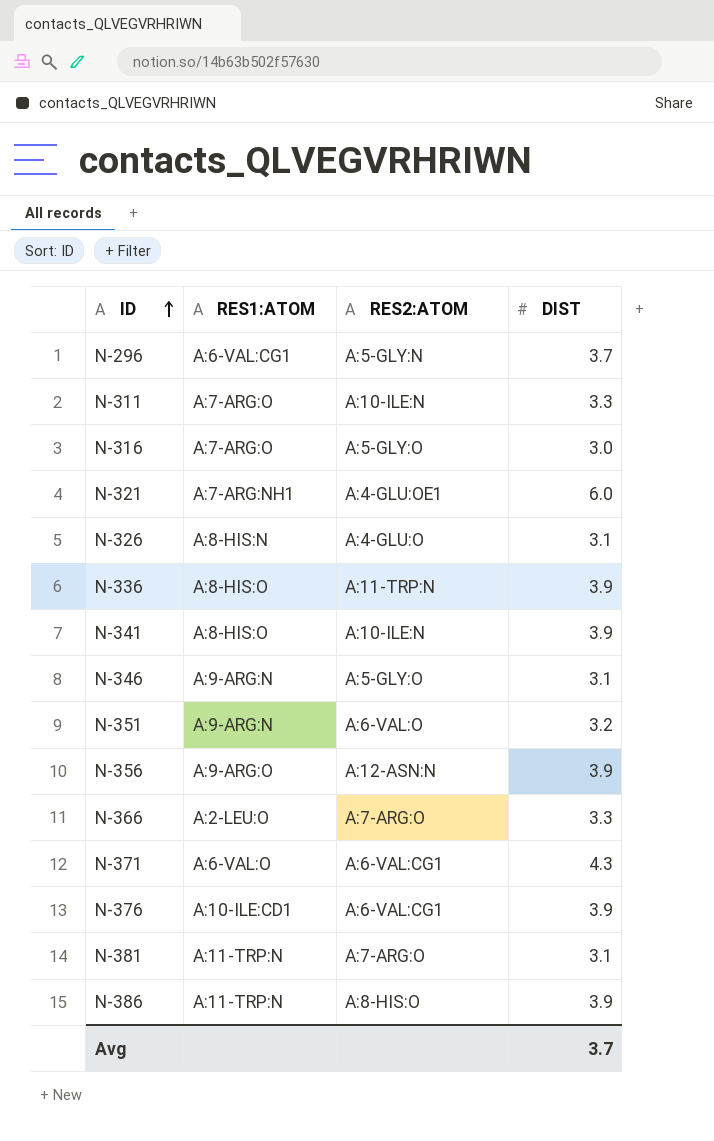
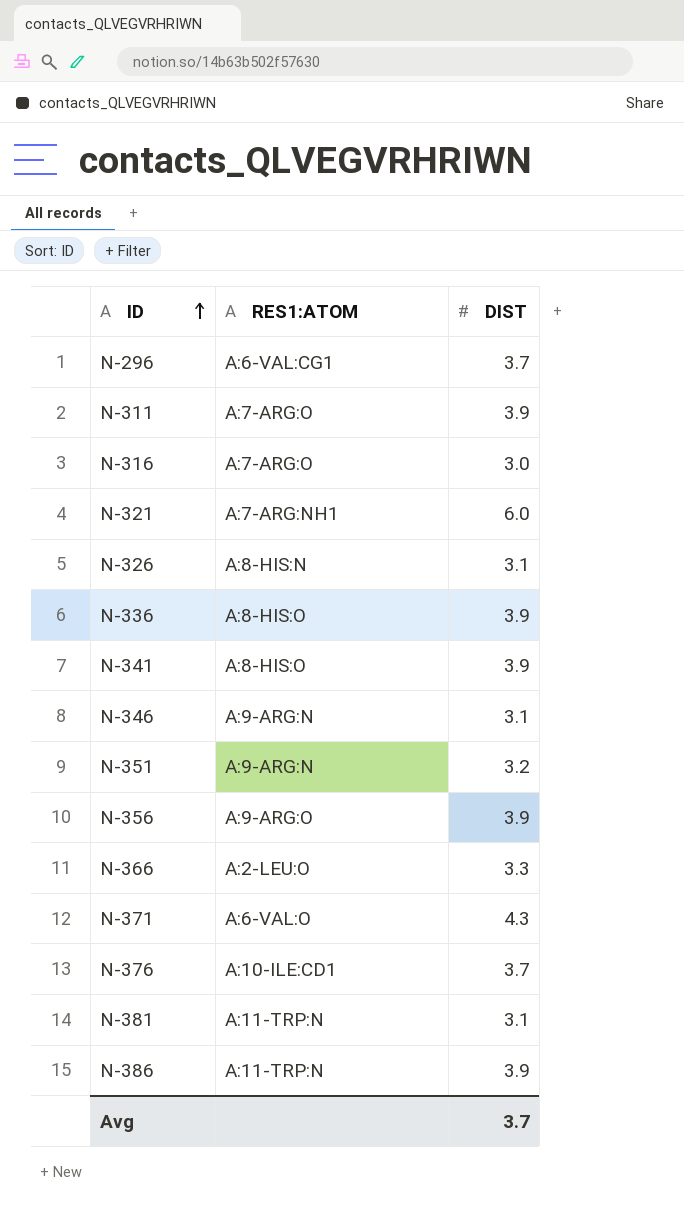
column RES2:ATOM | position: 3 -> none
N-311 | DIST: 3.3 -> 3.9
N-376 | DIST: 3.9 -> 3.7

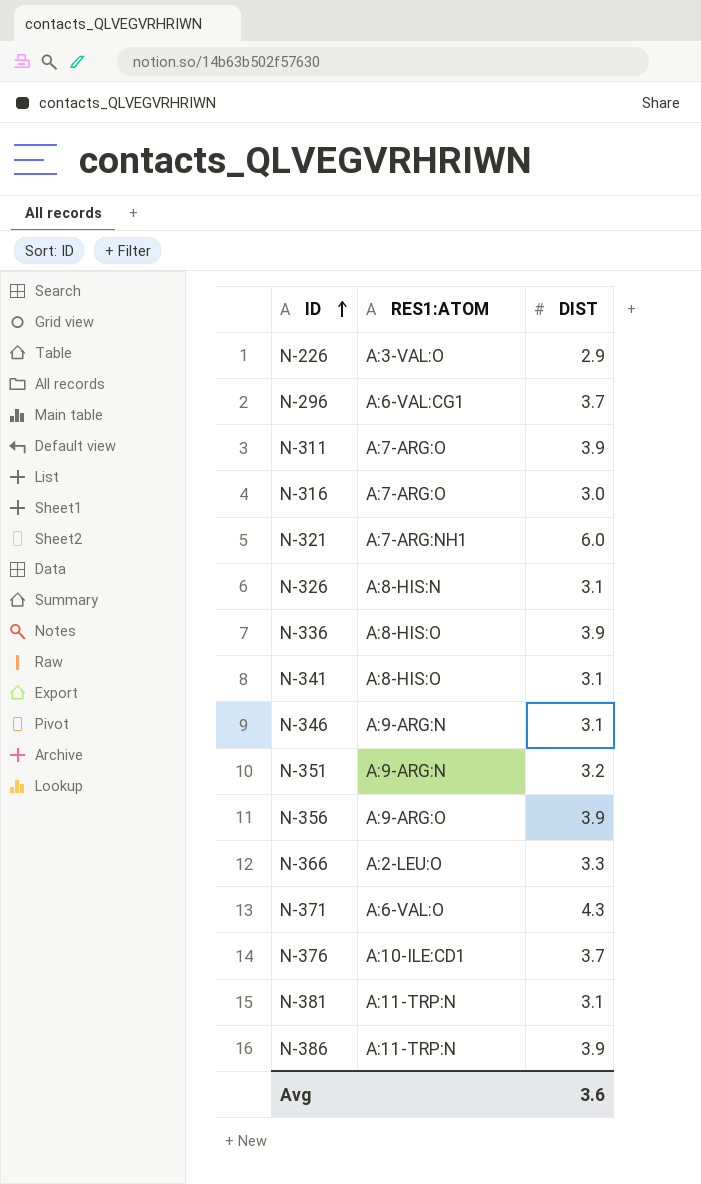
row N-226: none -> A:3-VAL:O | 2.9
N-341 | DIST: 3.9 -> 3.1
Avg | DIST: 3.7 -> 3.6

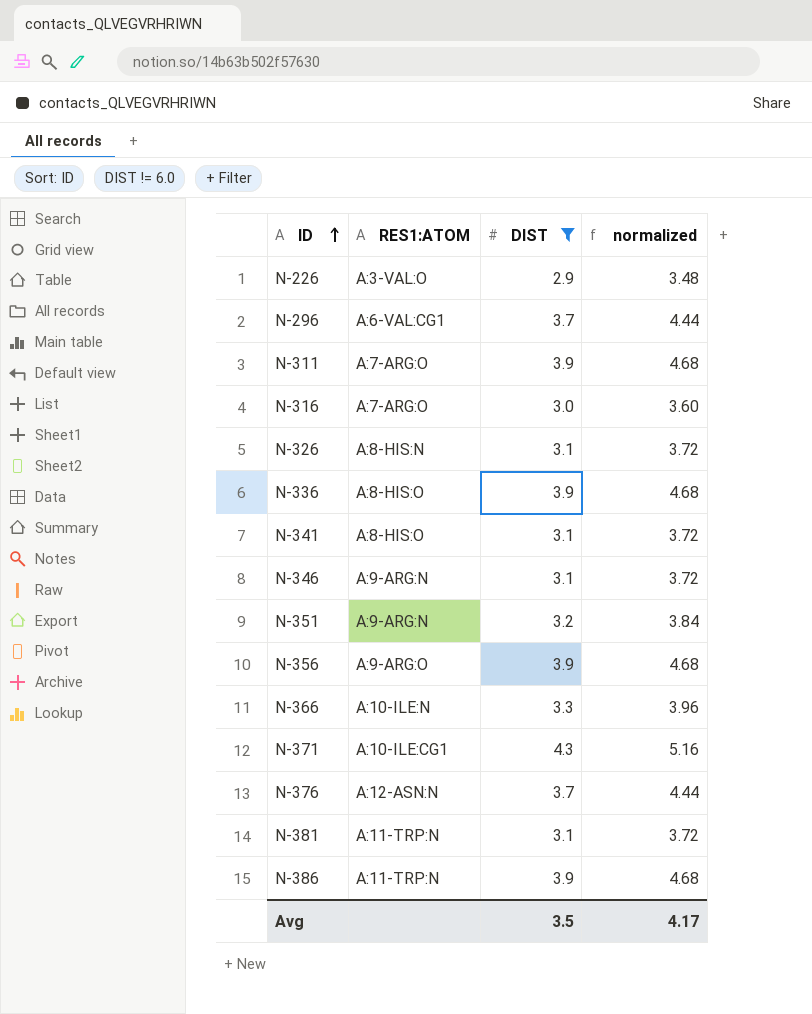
filter: none -> DIST != 6.0
column normalized | formula: none -> [DIST] * 1.2
N-366 | RES1:ATOM: A:2-LEU:O -> A:10-ILE:N
N-371 | RES1:ATOM: A:6-VAL:O -> A:10-ILE:CG1
N-376 | RES1:ATOM: A:10-ILE:CD1 -> A:12-ASN:N
Avg | DIST: 3.6 -> 3.5

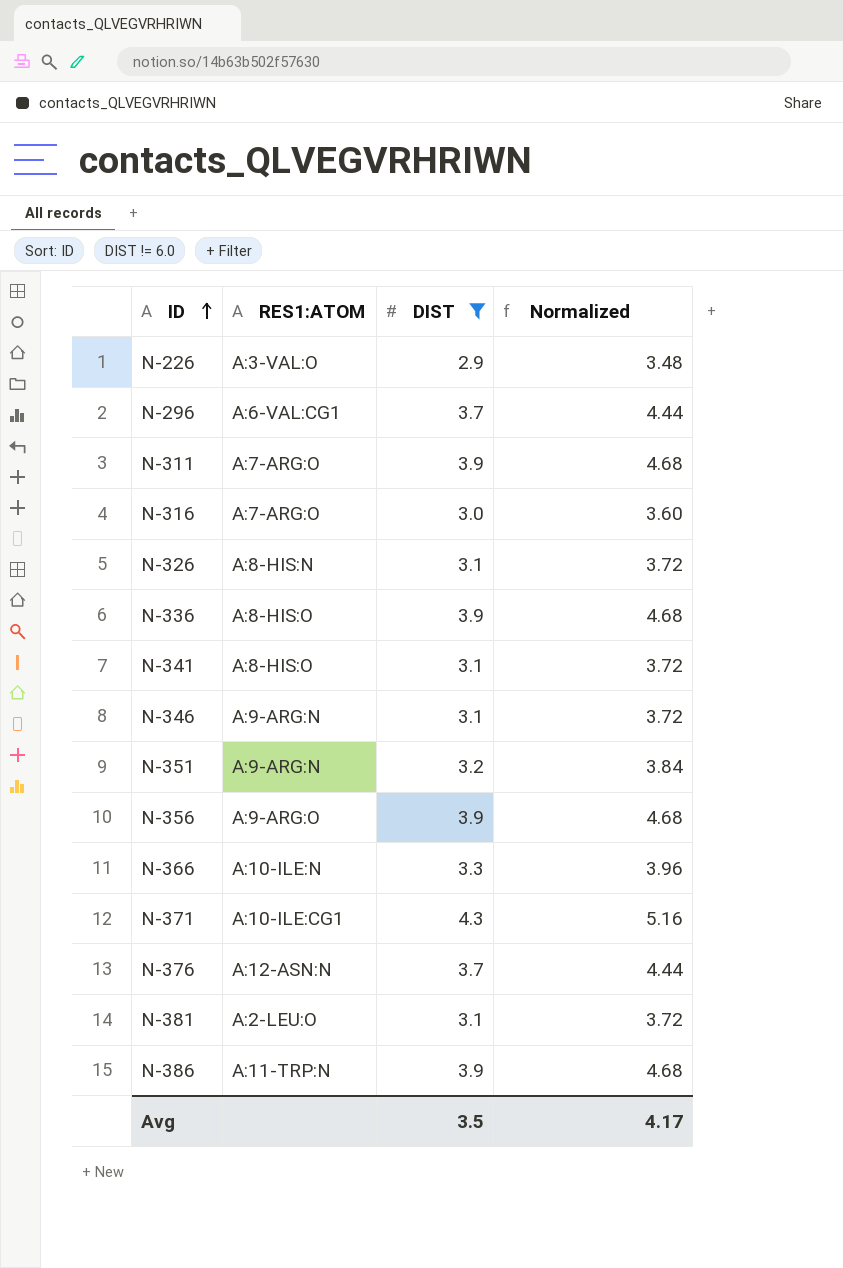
column name: normalized -> Normalized
N-381 | RES1:ATOM: A:11-TRP:N -> A:2-LEU:O

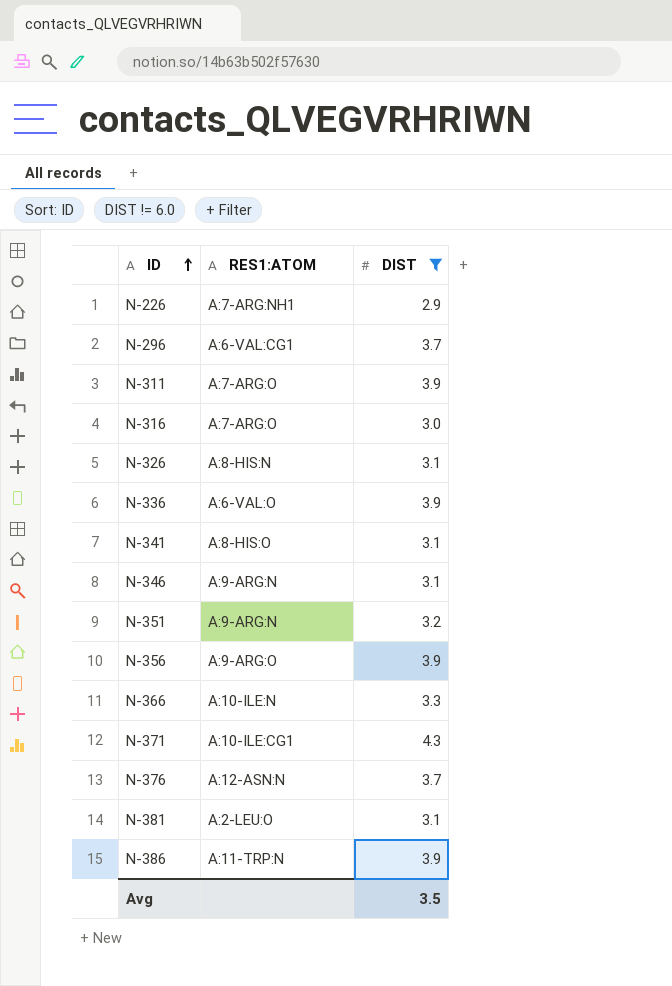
column Normalized | formula: [DIST] * 1.2 -> none
N-226 | RES1:ATOM: A:3-VAL:O -> A:7-ARG:NH1
N-336 | RES1:ATOM: A:8-HIS:O -> A:6-VAL:O

